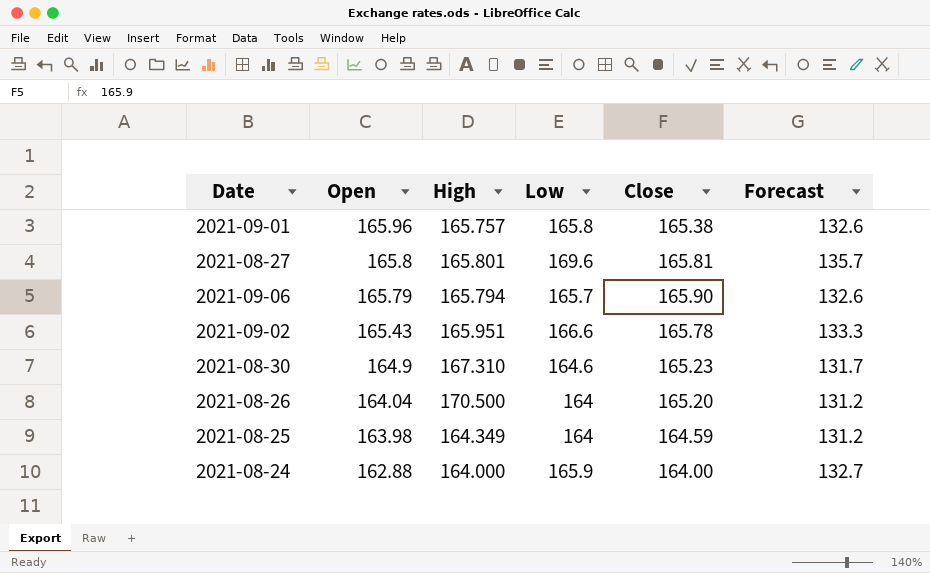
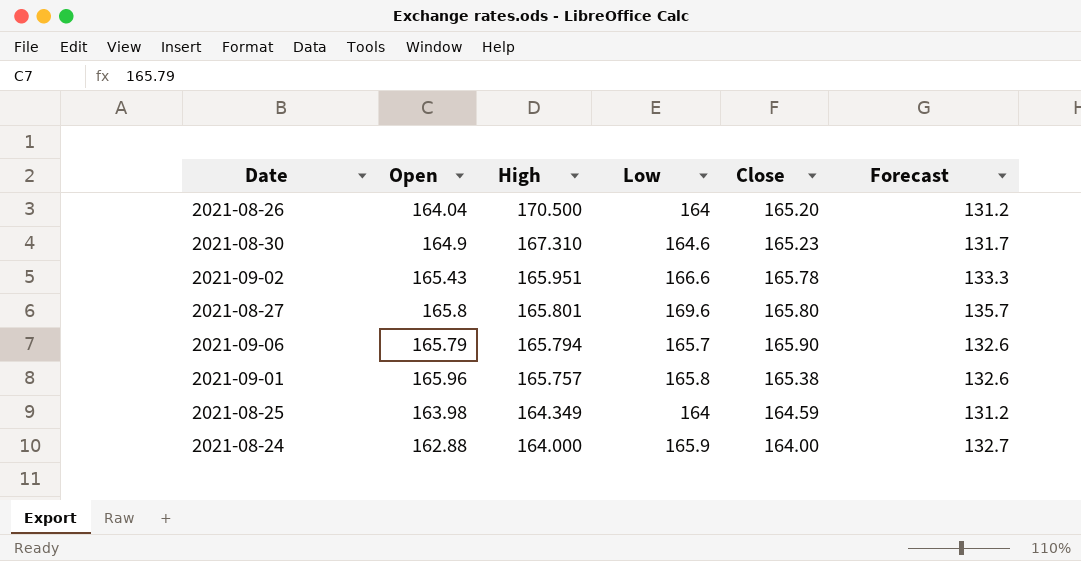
row order: Open descending -> High descending
2021-08-27 | Close: 165.81 -> 165.80

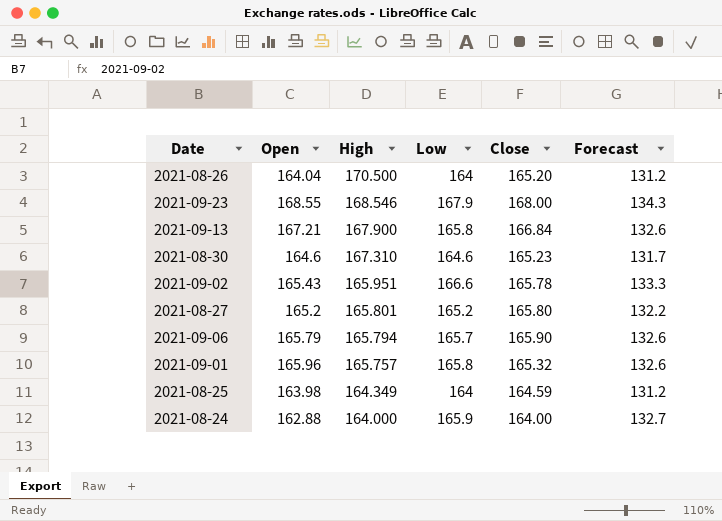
row 2021-09-23: none -> 168.55 | 168.546 | 167.9 | 168.00 | 134.3
row 2021-09-13: none -> 167.21 | 167.900 | 165.8 | 166.84 | 132.6
2021-08-30 | Open: 164.9 -> 164.6
2021-08-27 | Open: 165.8 -> 165.2
2021-08-27 | Low: 169.6 -> 165.2
2021-08-27 | Forecast: 135.7 -> 132.2
2021-09-01 | Close: 165.38 -> 165.32

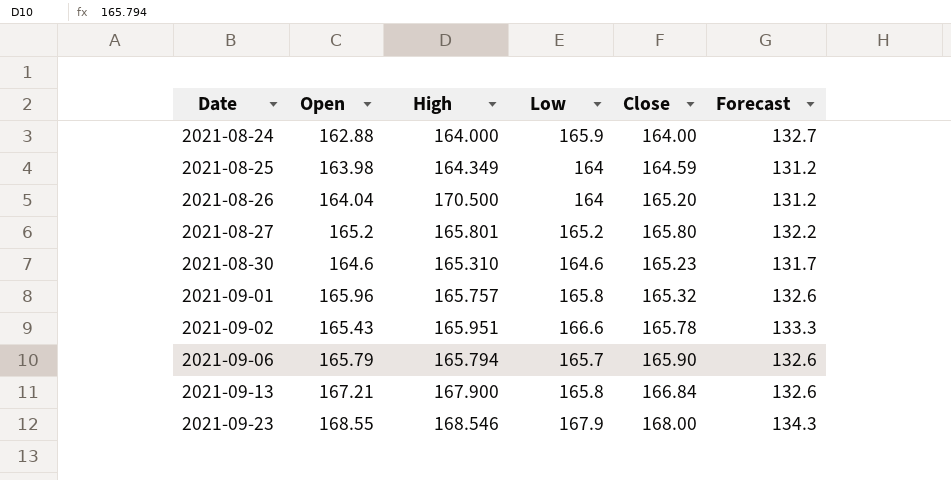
row order: High descending -> Date ascending
2021-08-30 | High: 167.310 -> 165.310

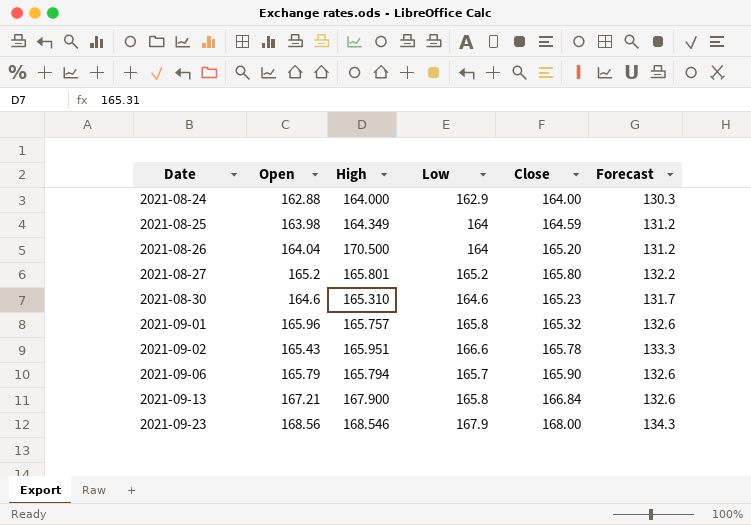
2021-08-24 | Low: 165.9 -> 162.9
2021-08-24 | Forecast: 132.7 -> 130.3
2021-09-23 | Open: 168.55 -> 168.56

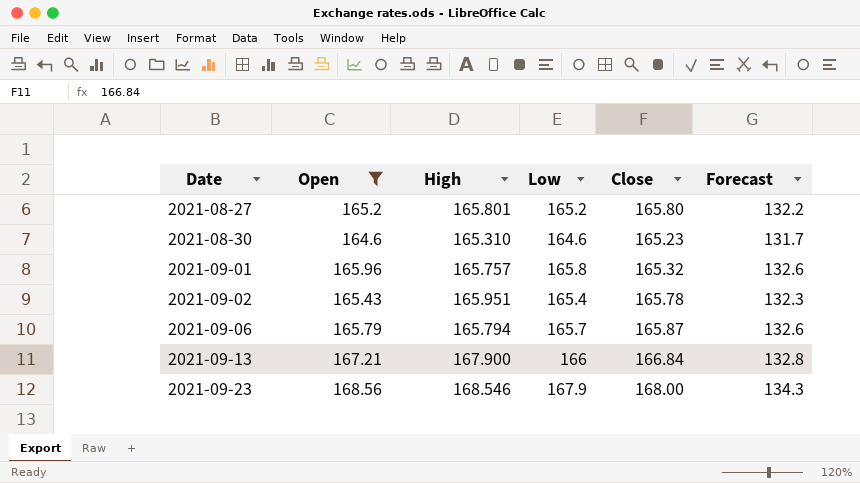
filter: none -> Open >= 164.6
2021-09-02 | Low: 166.6 -> 165.4
2021-09-02 | Forecast: 133.3 -> 132.3
2021-09-06 | Close: 165.90 -> 165.87
2021-09-13 | Low: 165.8 -> 166
2021-09-13 | Forecast: 132.6 -> 132.8

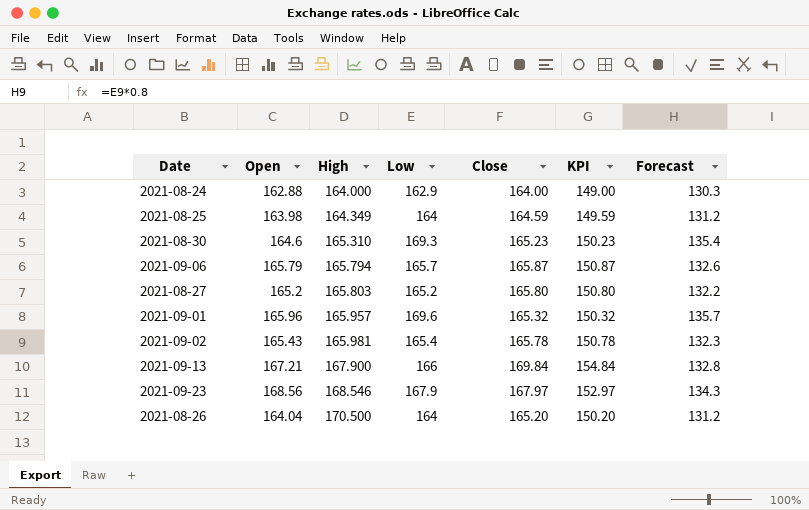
filter: Open >= 164.6 -> none
row order: Date ascending -> High ascending
column KPI | formula: none -> [Close] - 15
2021-08-30 | Low: 164.6 -> 169.3
2021-08-30 | Forecast: 131.7 -> 135.4
2021-08-27 | High: 165.801 -> 165.803
2021-09-01 | High: 165.757 -> 165.957
2021-09-01 | Low: 165.8 -> 169.6
2021-09-01 | Forecast: 132.6 -> 135.7
2021-09-02 | High: 165.951 -> 165.981
2021-09-13 | Close: 166.84 -> 169.84
2021-09-23 | Close: 168.00 -> 167.97

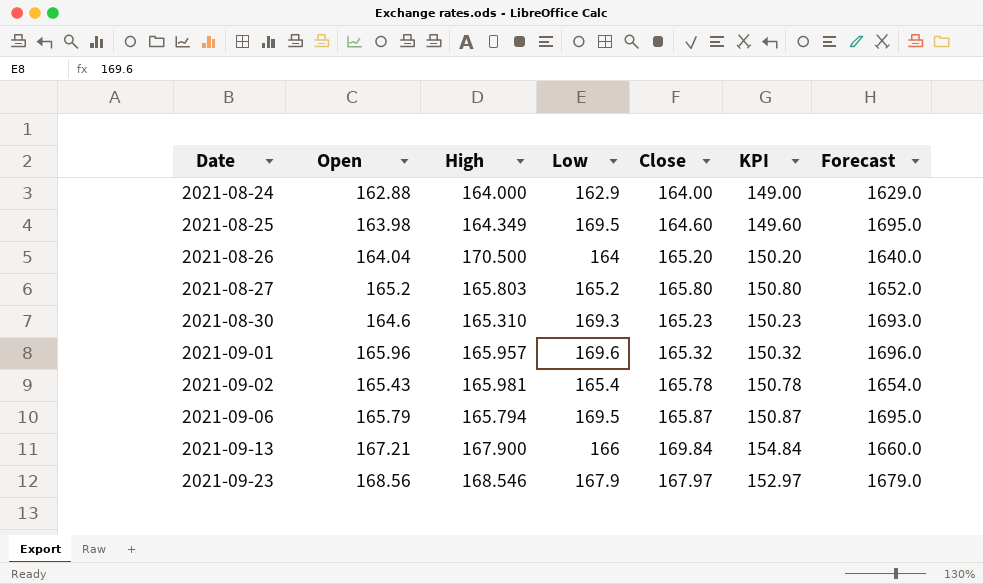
row order: High ascending -> Date ascending
column Forecast | formula: [Low] * 0.8 -> [Low] * 10
2021-08-25 | Low: 164 -> 169.5
2021-08-25 | Close: 164.59 -> 164.60
2021-08-25 | KPI: 149.59 -> 149.60
2021-09-06 | Low: 165.7 -> 169.5

